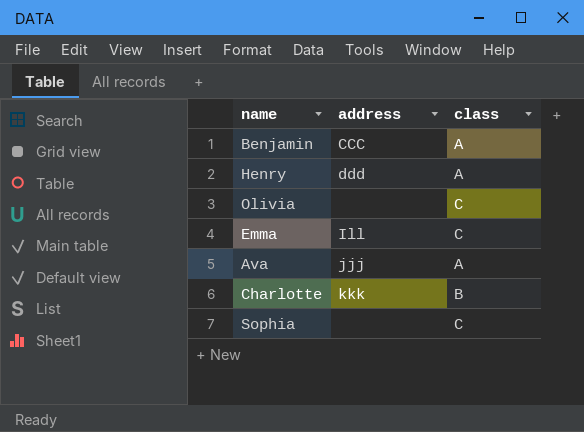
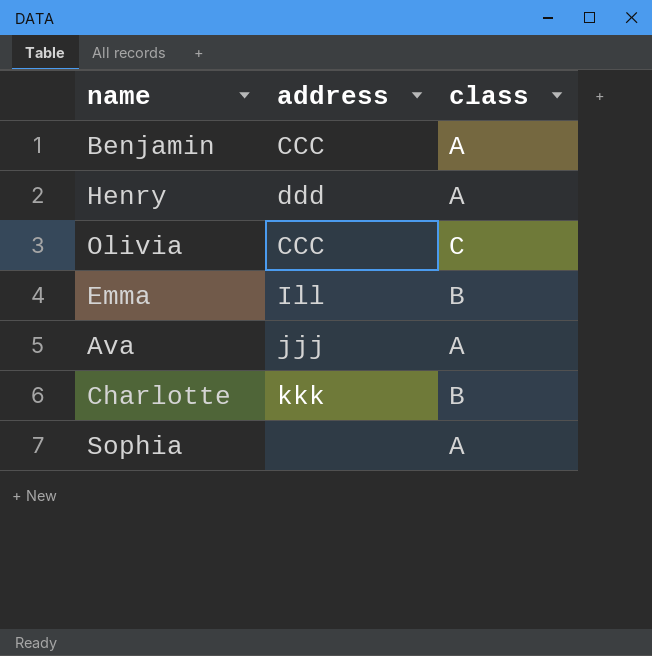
Olivia | address: none -> CCC
Emma | class: C -> B
Sophia | class: C -> A

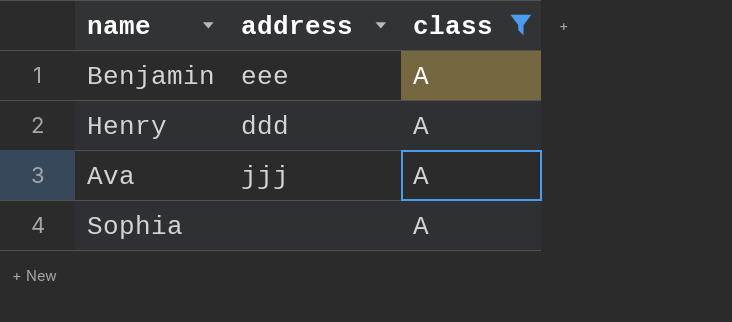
filter: none -> class = A
Benjamin | address: CCC -> eee

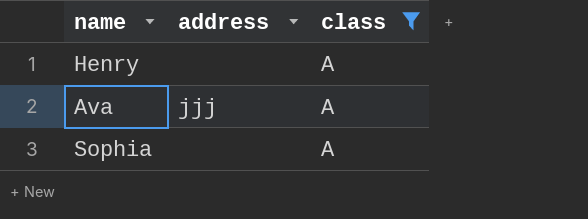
row Benjamin: eee | A -> none
Henry | address: ddd -> none

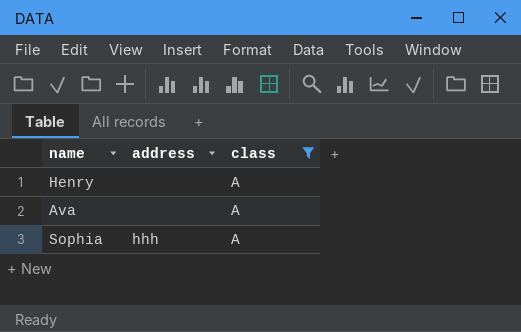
Ava | address: jjj -> none
Sophia | address: none -> hhh

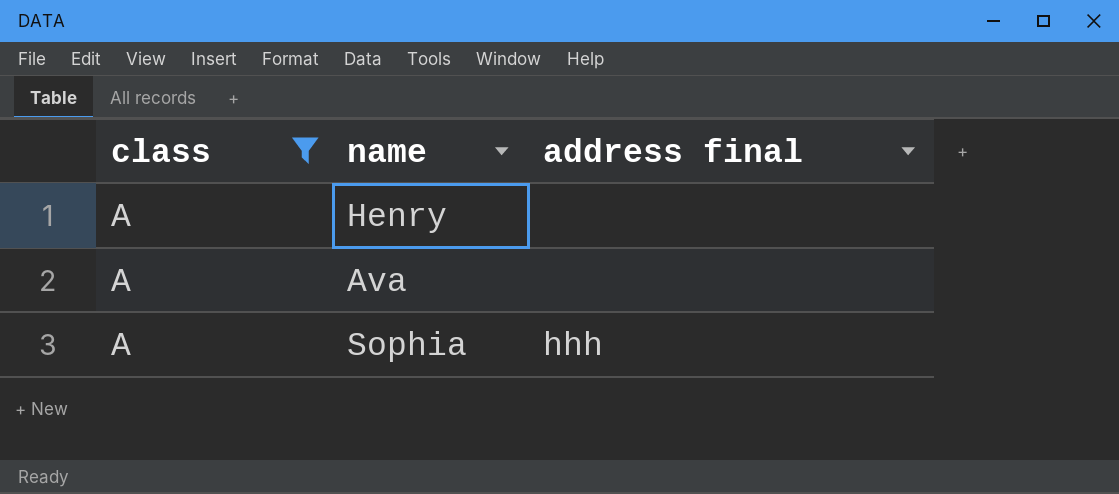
column class | position: 3 -> 1
column name: address -> address final

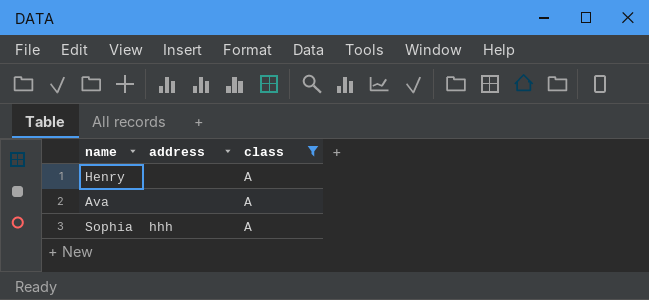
column name: address final -> address
column class | position: 1 -> 3

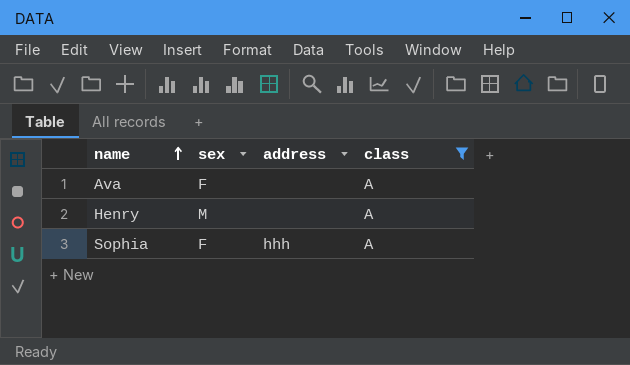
row order: none -> name ascending
column sex | position: none -> 2

